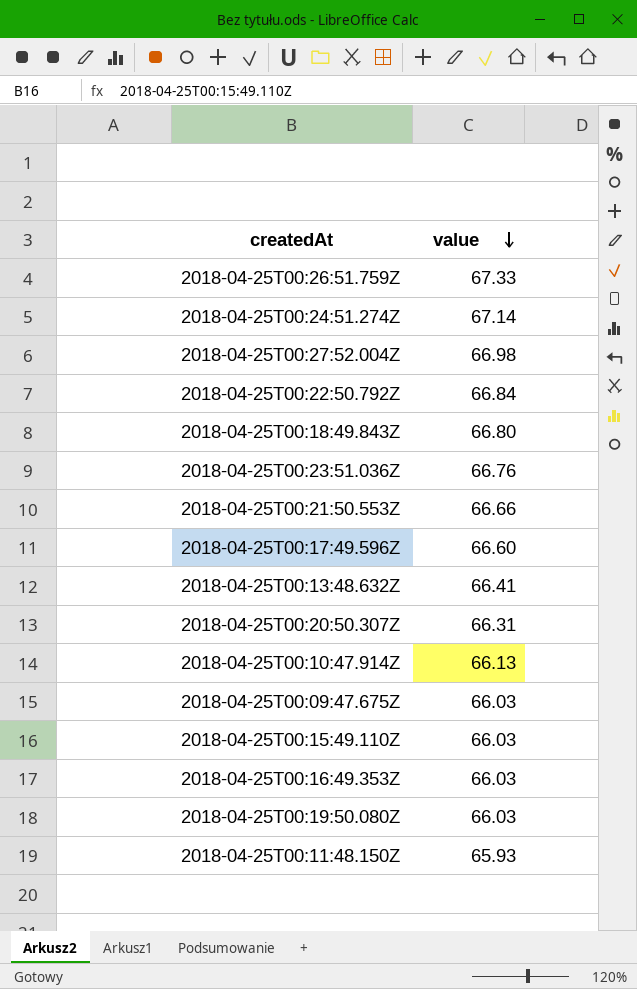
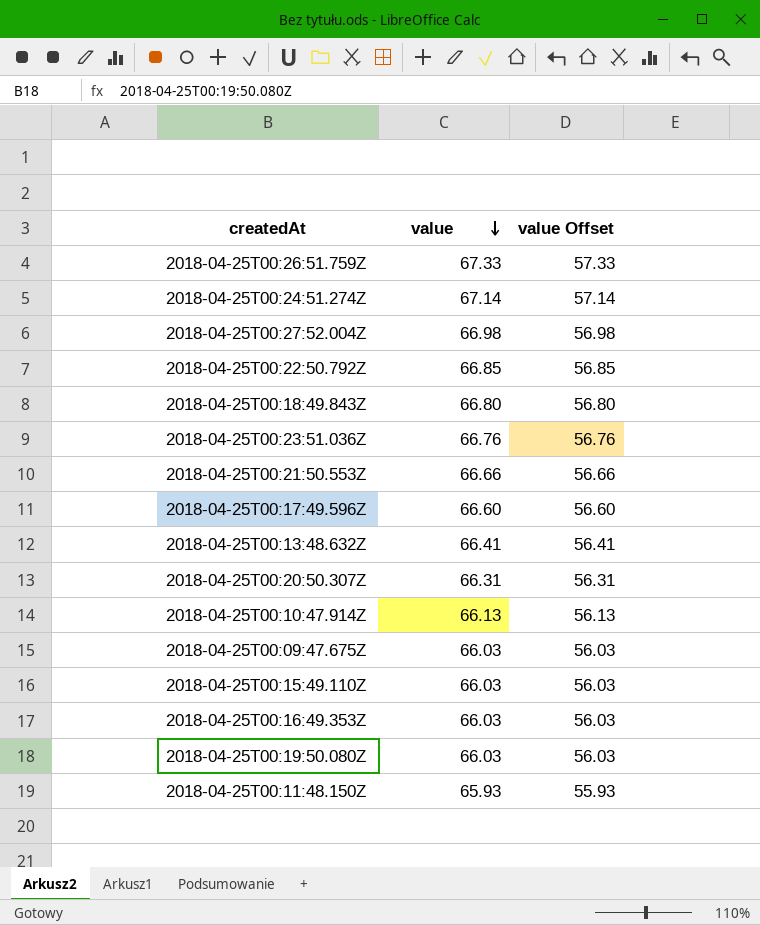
column value Offset | formula: none -> [value] - 10
2018-04-25T00:22:50.792Z | value: 66.84 -> 66.85

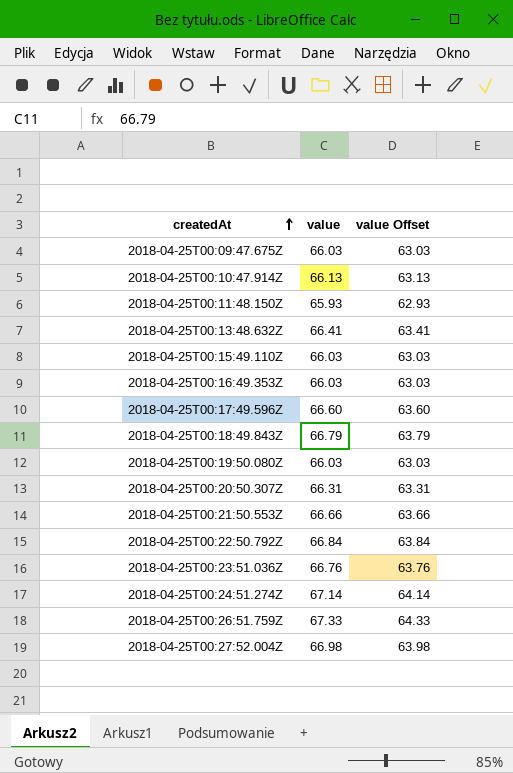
row order: value descending -> createdAt ascending
column value Offset | formula: [value] - 10 -> [value] - 3
2018-04-25T00:18:49.843Z | value: 66.80 -> 66.79
2018-04-25T00:22:50.792Z | value: 66.85 -> 66.84

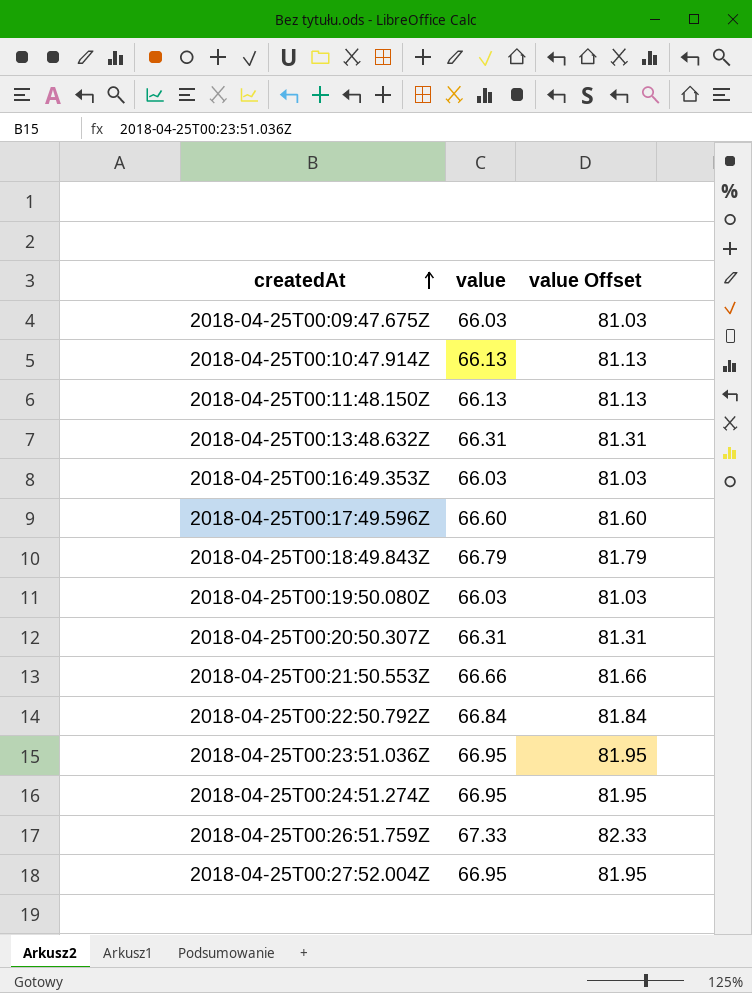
column value Offset | formula: [value] - 3 -> [value] + 15
row 2018-04-25T00:15:49.110Z: 66.03 | 63.03 -> none
2018-04-25T00:11:48.150Z | value: 65.93 -> 66.13
2018-04-25T00:13:48.632Z | value: 66.41 -> 66.31
2018-04-25T00:23:51.036Z | value: 66.76 -> 66.95
2018-04-25T00:24:51.274Z | value: 67.14 -> 66.95
2018-04-25T00:27:52.004Z | value: 66.98 -> 66.95

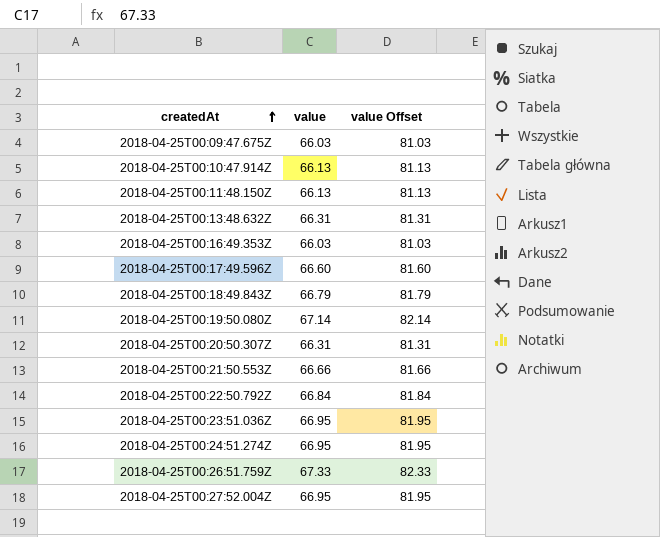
2018-04-25T00:19:50.080Z | value: 66.03 -> 67.14
2018-04-25T00:19:50.080Z | value Offset: 81.03 -> 82.14

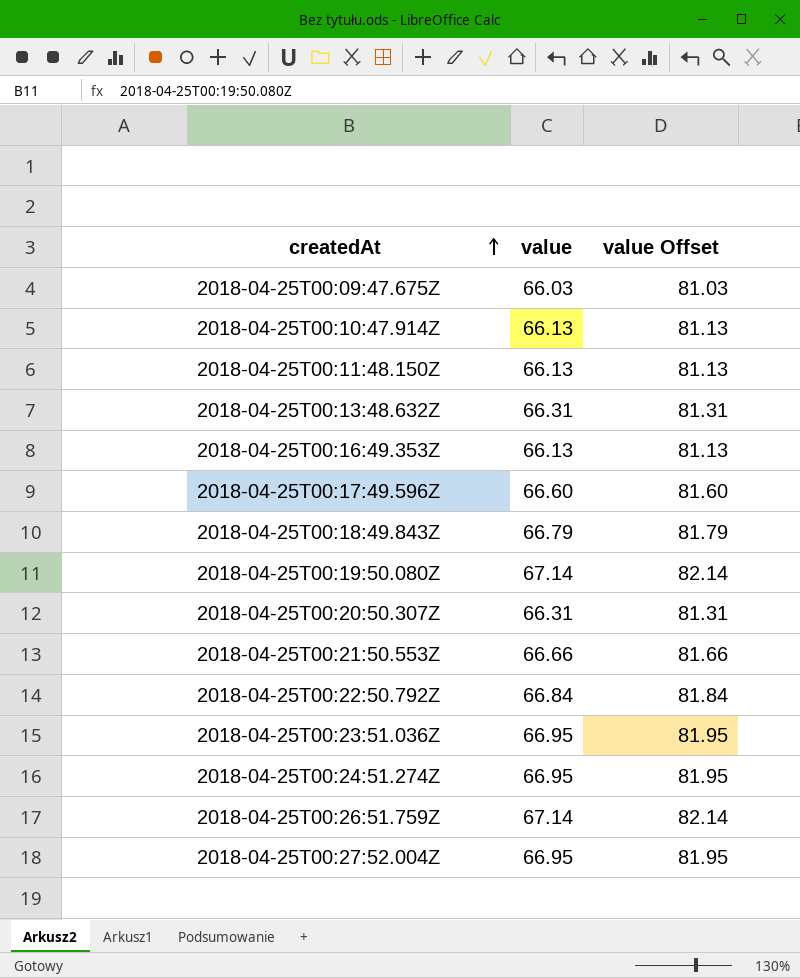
2018-04-25T00:16:49.353Z | value: 66.03 -> 66.13
2018-04-25T00:16:49.353Z | value Offset: 81.03 -> 81.13
2018-04-25T00:26:51.759Z | value: 67.33 -> 67.14
2018-04-25T00:26:51.759Z | value Offset: 82.33 -> 82.14

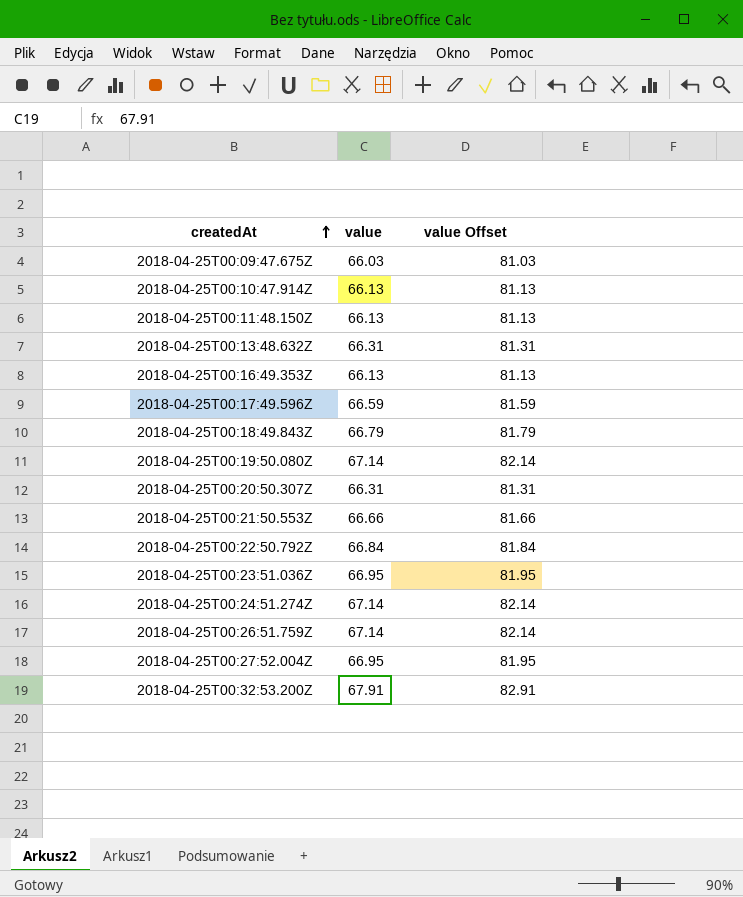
2018-04-25T00:17:49.596Z | value: 66.60 -> 66.59
2018-04-25T00:17:49.596Z | value Offset: 81.60 -> 81.59
2018-04-25T00:24:51.274Z | value: 66.95 -> 67.14
2018-04-25T00:24:51.274Z | value Offset: 81.95 -> 82.14
row 2018-04-25T00:32:53.200Z: none -> 67.91 | 82.91

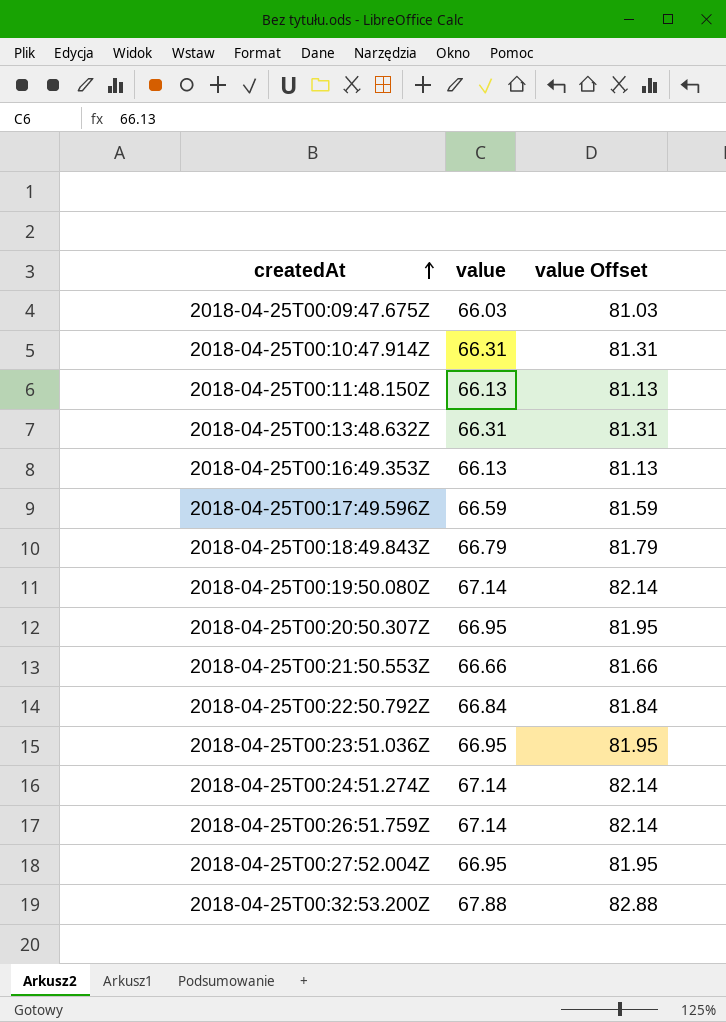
2018-04-25T00:10:47.914Z | value: 66.13 -> 66.31
2018-04-25T00:10:47.914Z | value Offset: 81.13 -> 81.31
2018-04-25T00:20:50.307Z | value: 66.31 -> 66.95
2018-04-25T00:20:50.307Z | value Offset: 81.31 -> 81.95
2018-04-25T00:32:53.200Z | value: 67.91 -> 67.88
2018-04-25T00:32:53.200Z | value Offset: 82.91 -> 82.88

